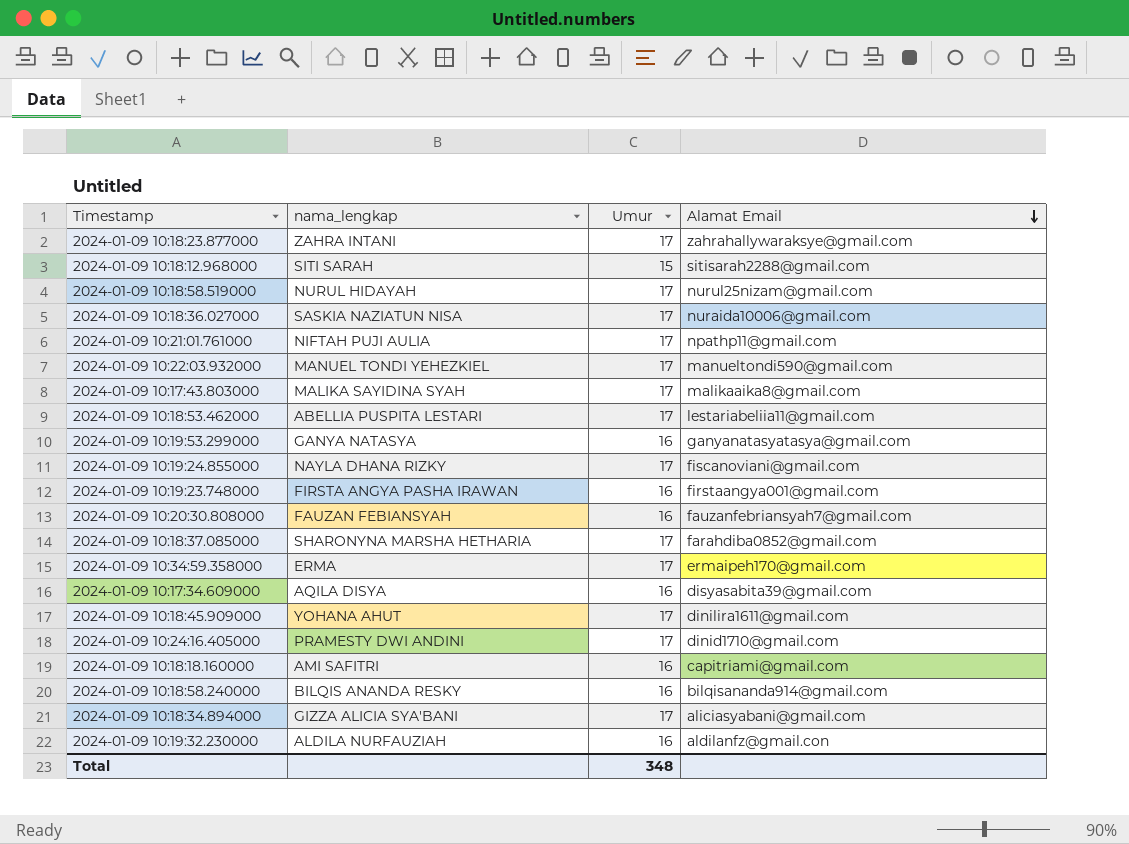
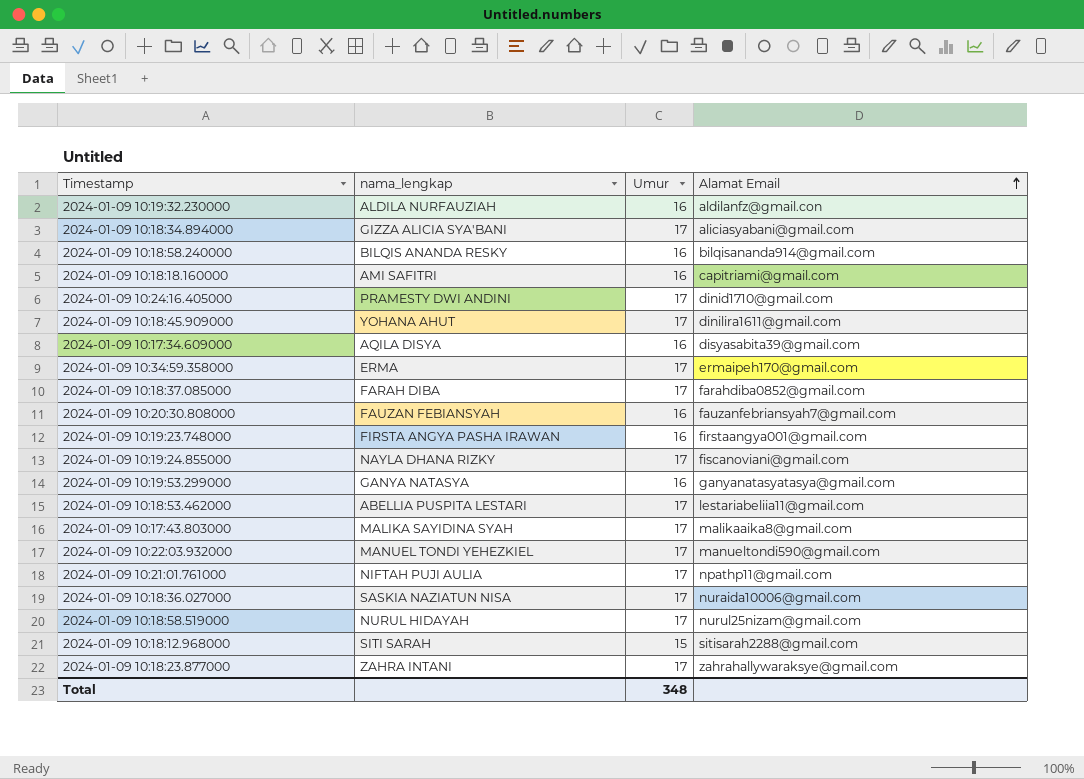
row order: Alamat Email descending -> Alamat Email ascending
2024-01-09 10:18:37.085000 | nama_lengkap: SHARONYNA MARSHA HETHARIA -> FARAH DIBA

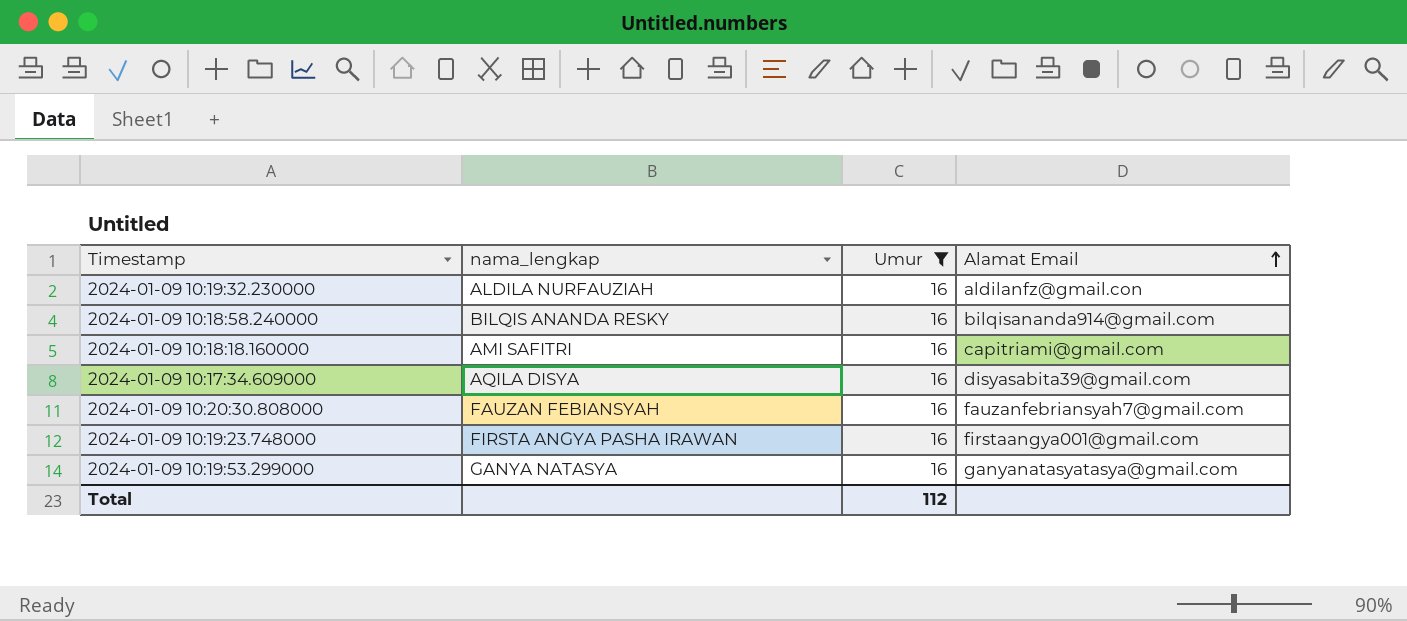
filter: none -> Umur = 16
Total | Umur: 348 -> 112

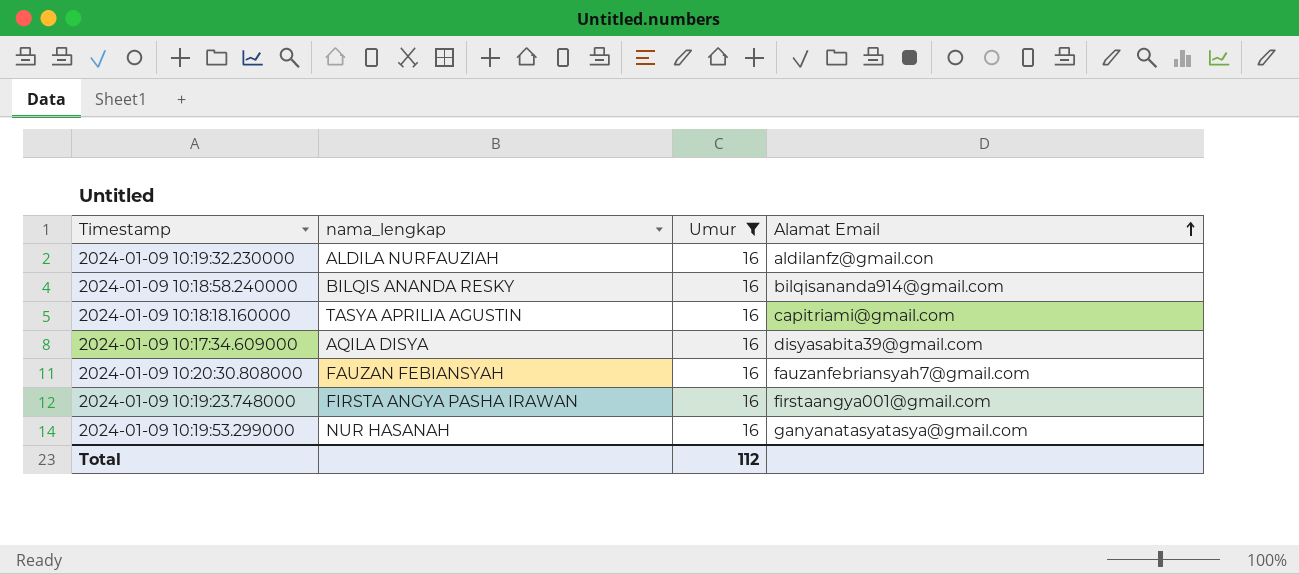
2024-01-09 10:18:18.160000 | nama_lengkap: AMI SAFITRI -> TASYA APRILIA AGUSTIN
2024-01-09 10:19:53.299000 | nama_lengkap: GANYA NATASYA -> NUR HASANAH

